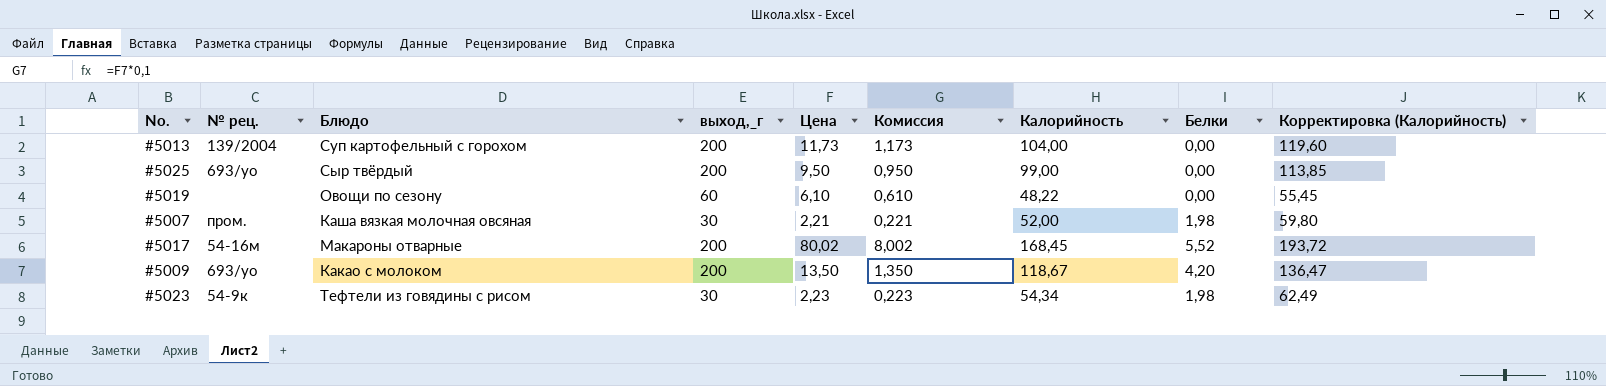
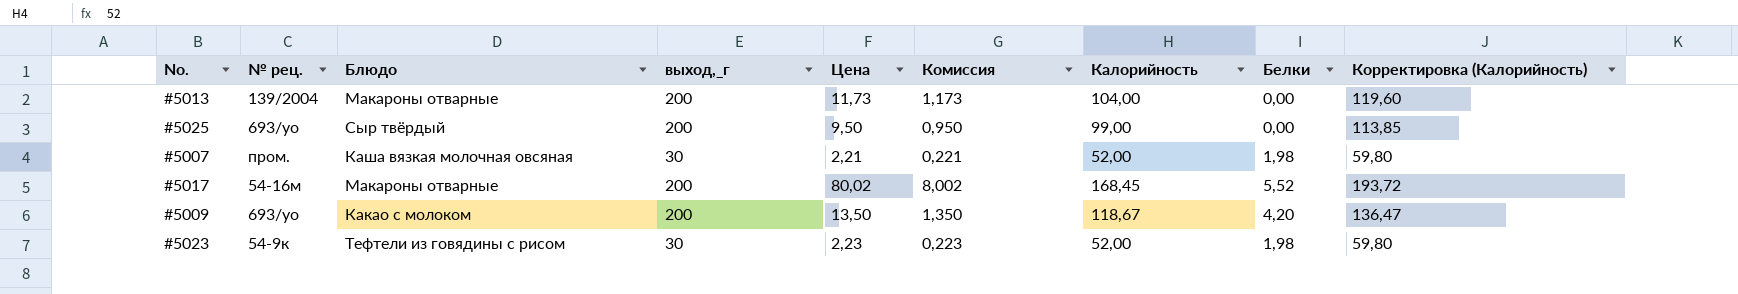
row #5019: none | Овощи по сезону | 60 | 6,10 | 0,610 | 48,22 | 0,00 | 55,45 -> none
#5013 | Блюдо: Суп картофельный с горохом -> Макароны отварные
#5023 | Калорийность: 54,34 -> 52,00
#5023 | Корректировка (Калорийность): 62,49 -> 59,80

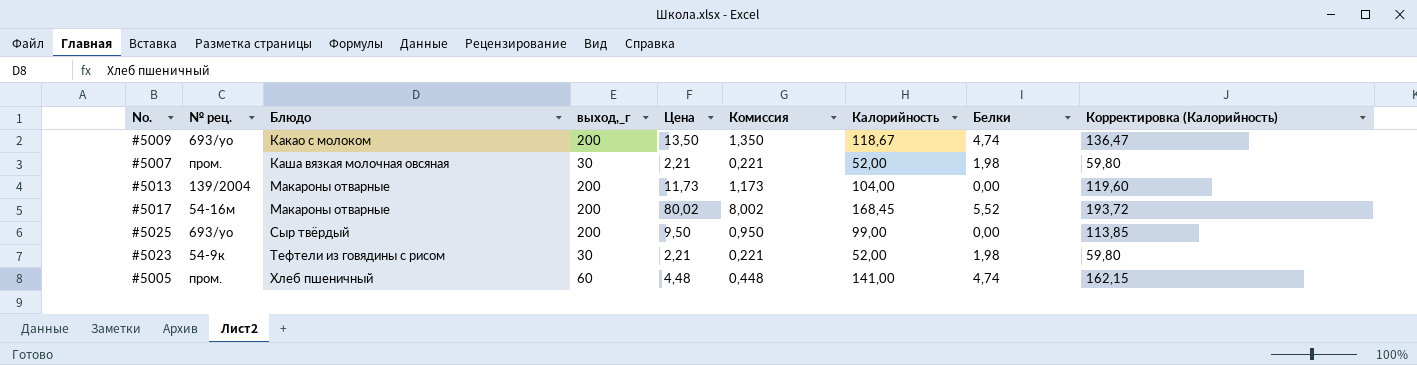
row order: none -> Блюдо ascending
#5009 | Белки: 4,20 -> 4,74
#5023 | Цена: 2,23 -> 2,21
#5023 | Комиссия: 0,223 -> 0,221
row #5005: none -> пром. | Хлеб пшеничный | 60 | 4,48 | 0,448 | 141,00 | 4,74 | 162,15

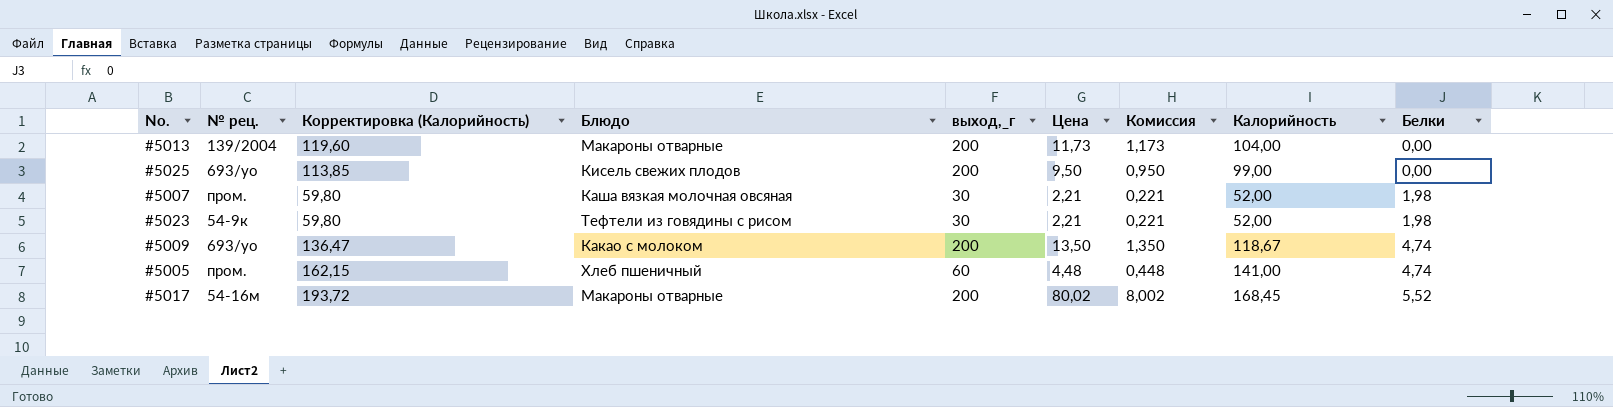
row order: Блюдо ascending -> Белки ascending
column Корректировка (Калорийность) | position: 9 -> 3
#5025 | Блюдо: Сыр твёрдый -> Кисель свежих плодов

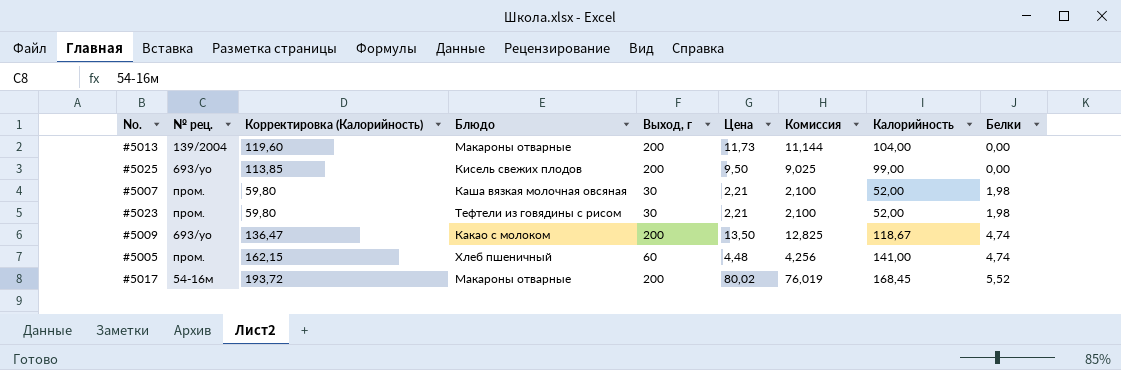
column name: выход,_г -> Выход, г
column Комиссия | formula: [Цена] * 0,1 -> [Цена] * 0,95
#5023 | № рец.: 54-9к -> пром.

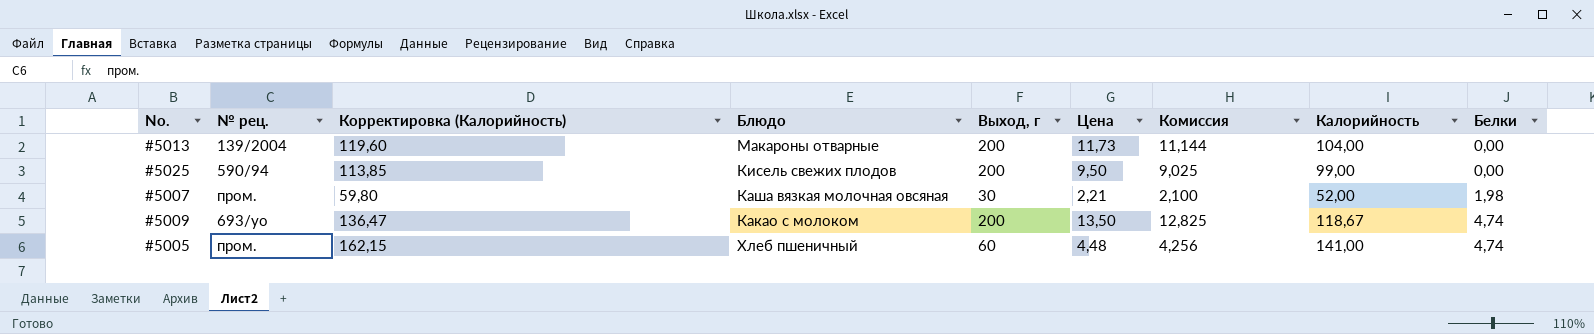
row #5023: пром. | 59,80 | Тефтели из говядины с рисом | 30 | 2,21 | 2,100 | 52,00 | 1,98 -> none
row #5017: 54-16м | 193,72 | Макароны отварные | 200 | 80,02 | 76,019 | 168,45 | 5,52 -> none
#5025 | № рец.: 693/уо -> 590/94

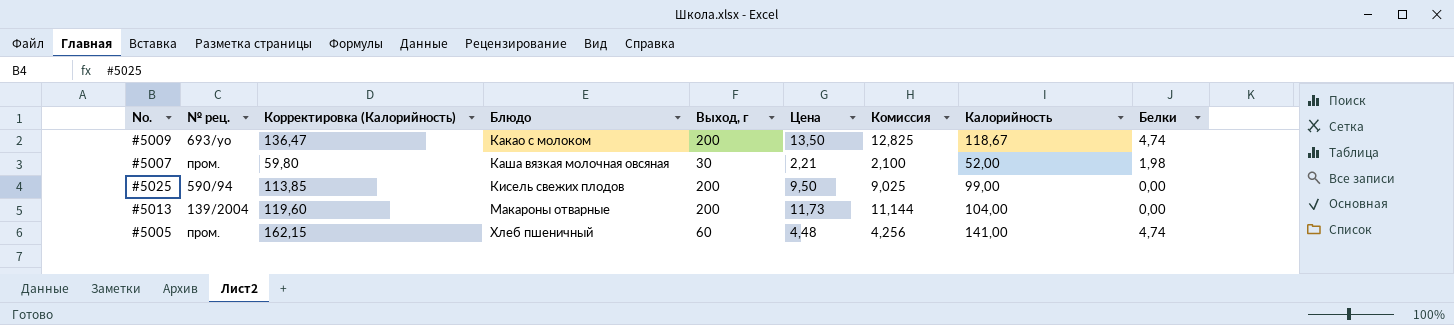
row order: Белки ascending -> Блюдо ascending

